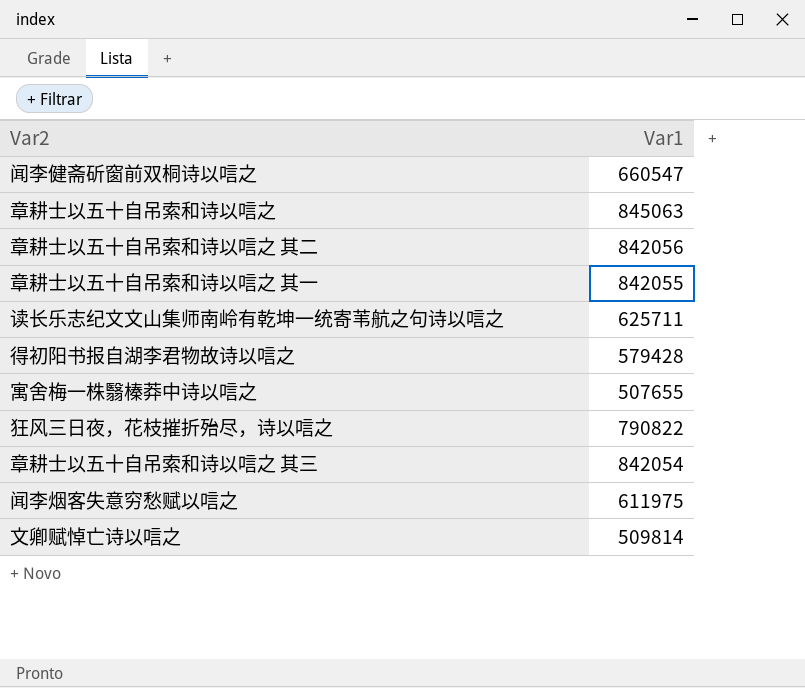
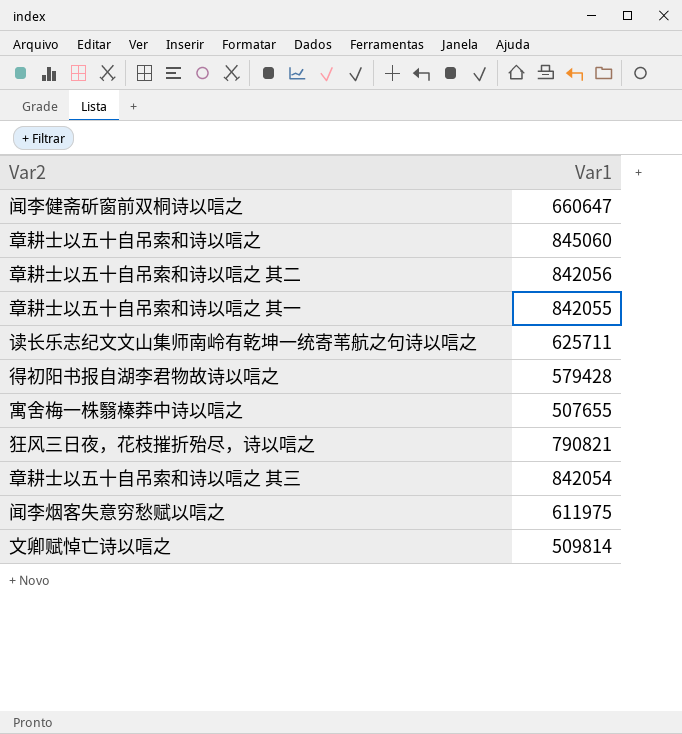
闻李健斋斫窗前双桐诗以唁之 | Var1: 660547 -> 660647
章耕士以五十自吊索和诗以唁之 | Var1: 845063 -> 845060
狂风三日夜，花枝摧折殆尽，诗以唁之 | Var1: 790822 -> 790821

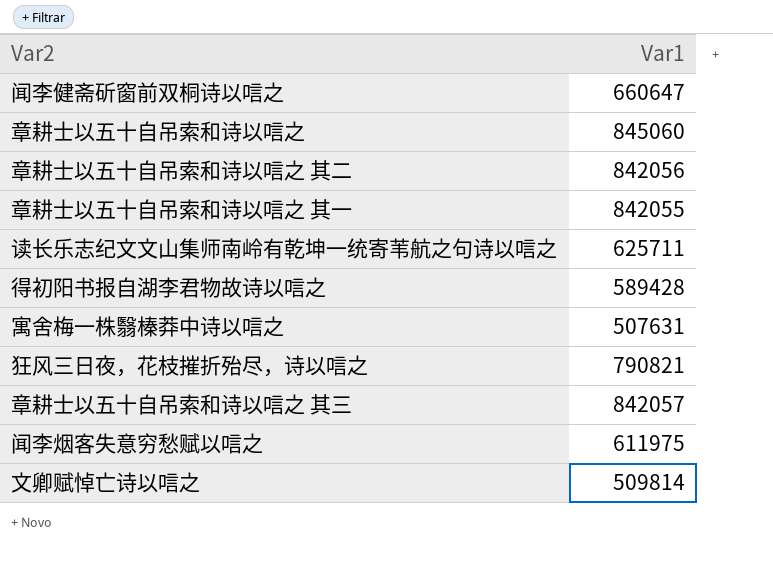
得初阳书报自湖李君物故诗以唁之 | Var1: 579428 -> 589428
寓舍梅一株翳榛莽中诗以唁之 | Var1: 507655 -> 507631
章耕士以五十自吊索和诗以唁之 其三 | Var1: 842054 -> 842057

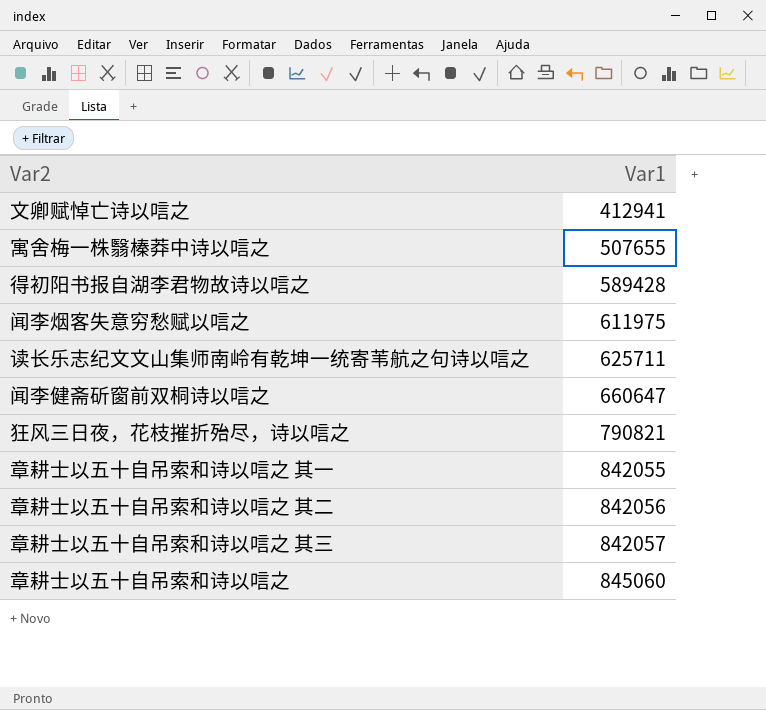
row order: none -> Var1 ascending
文卿赋悼亡诗以唁之 | Var1: 509814 -> 412941
寓舍梅一株翳榛莽中诗以唁之 | Var1: 507631 -> 507655

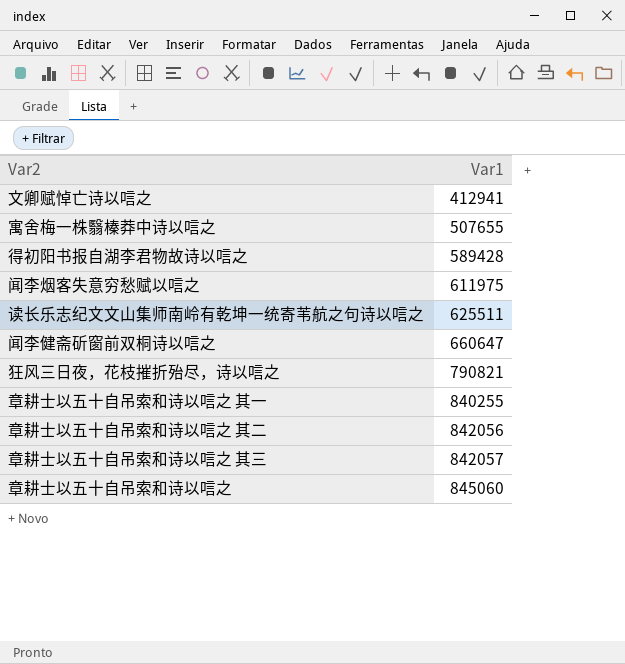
读长乐志纪文文山集师南岭有乾坤一统寄苇航之句诗以唁之 | Var1: 625711 -> 625511
章耕士以五十自吊索和诗以唁之 其一 | Var1: 842055 -> 840255

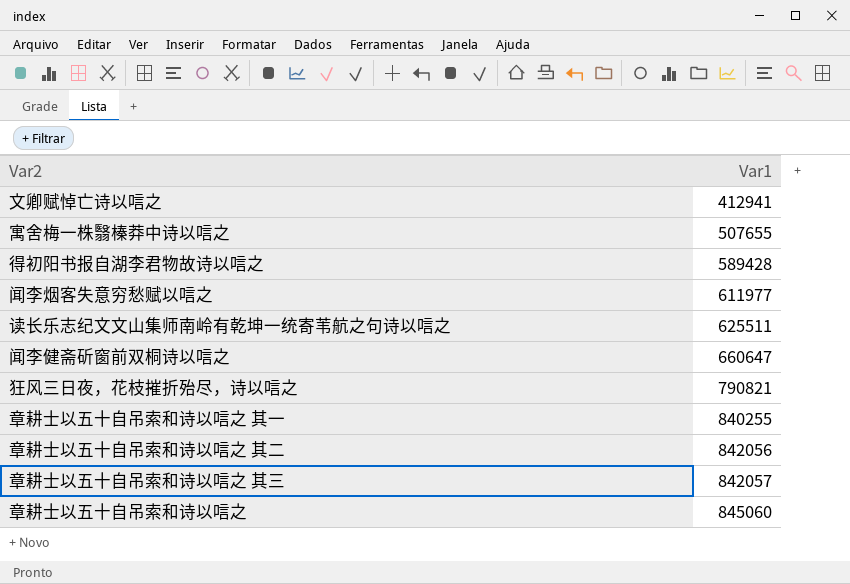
闻李烟客失意穷愁赋以唁之 | Var1: 611975 -> 611977

